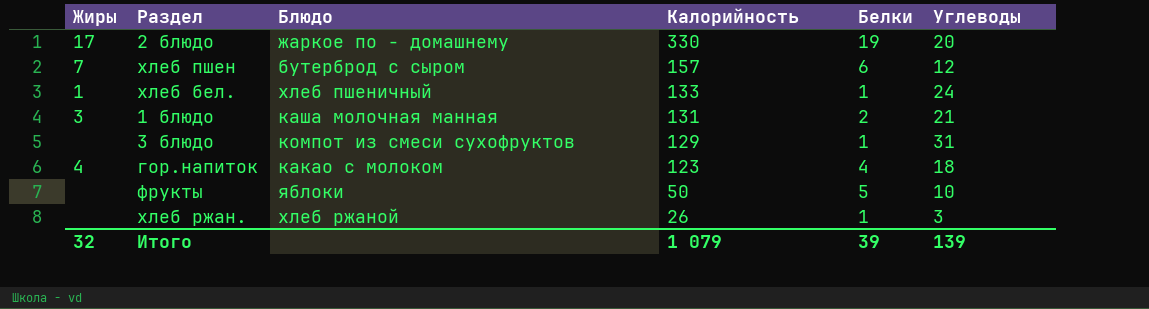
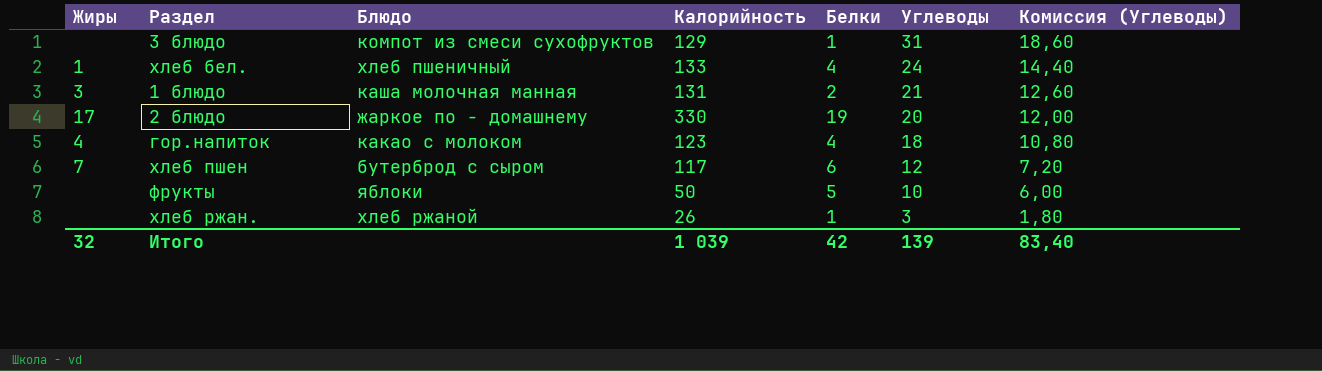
row order: Калорийность descending -> Углеводы descending
column Комиссия (Углеводы) | formula: none -> [Углеводы] * 0,6
хлеб бел. | Белки: 1 -> 4
хлеб пшен | Калорийность: 157 -> 117
Итого | Калорийность: 1 079 -> 1 039
Итого | Белки: 39 -> 42

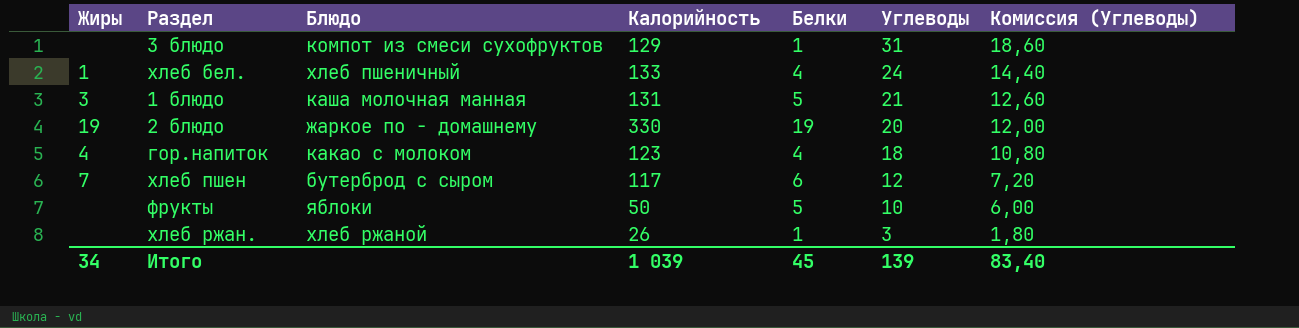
1 блюдо | Белки: 2 -> 5
2 блюдо | Жиры: 17 -> 19
Итого | Жиры: 32 -> 34
Итого | Белки: 42 -> 45

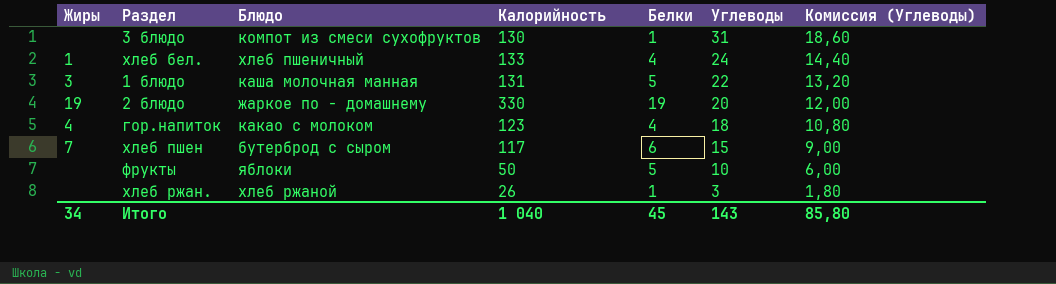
3 блюдо | Калорийность: 129 -> 130
1 блюдо | Углеводы: 21 -> 22
1 блюдо | Комиссия (Углеводы): 12,60 -> 13,20
хлеб пшен | Углеводы: 12 -> 15
хлеб пшен | Комиссия (Углеводы): 7,20 -> 9,00
Итого | Калорийность: 1 039 -> 1 040
Итого | Углеводы: 139 -> 143
Итого | Комиссия (Углеводы): 83,40 -> 85,80

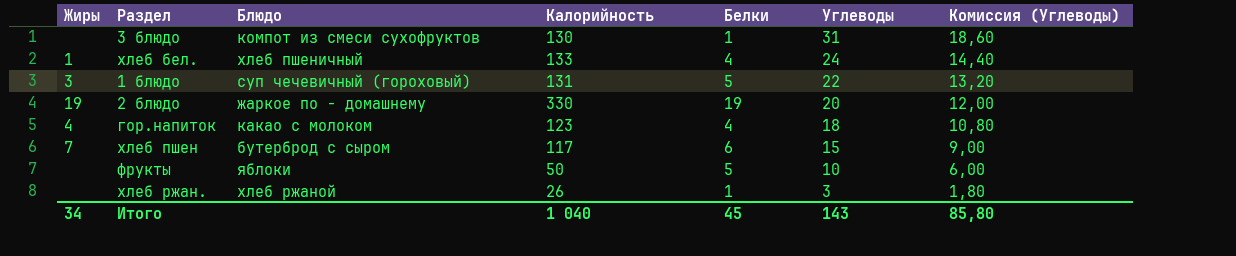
1 блюдо | Блюдо: каша молочная манная -> суп чечевичный (гороховый)

